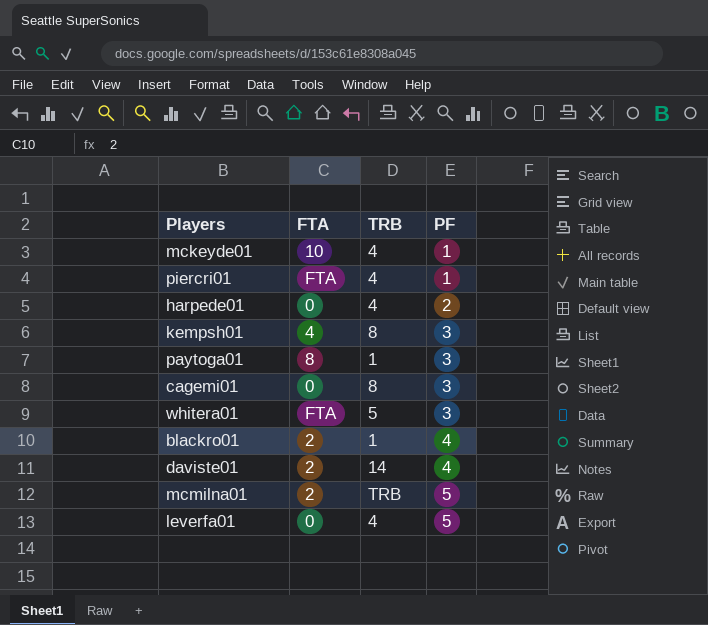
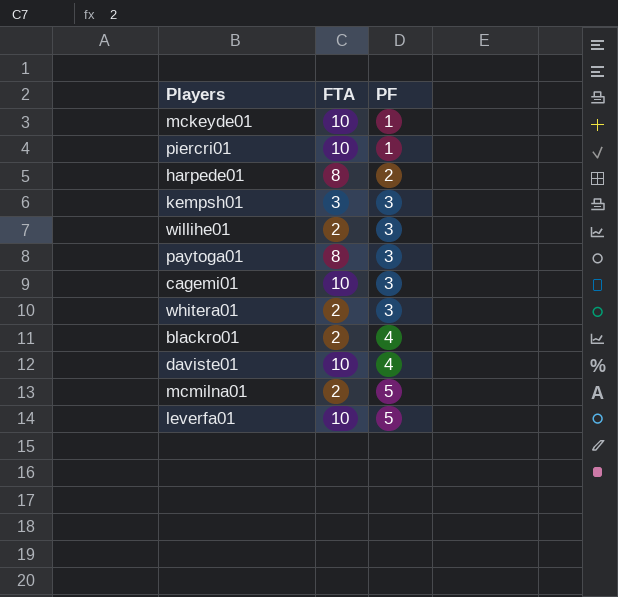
column TRB | position: 3 -> none
piercri01 | FTA: FTA -> 10
harpede01 | FTA: 0 -> 8
kempsh01 | FTA: 4 -> 3
row willihe01: none -> 2 | 3
cagemi01 | FTA: 0 -> 10
whitera01 | FTA: FTA -> 2
daviste01 | FTA: 2 -> 10
leverfa01 | FTA: 0 -> 10

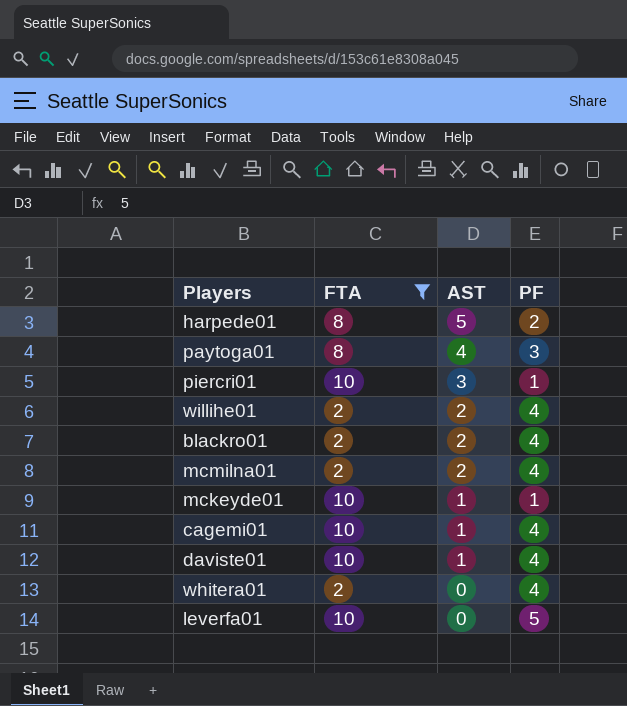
filter: none -> FTA != 3
row order: PF ascending -> AST descending
column AST | position: none -> 3
willihe01 | PF: 3 -> 4
mcmilna01 | PF: 5 -> 4
cagemi01 | PF: 3 -> 4
whitera01 | PF: 3 -> 4

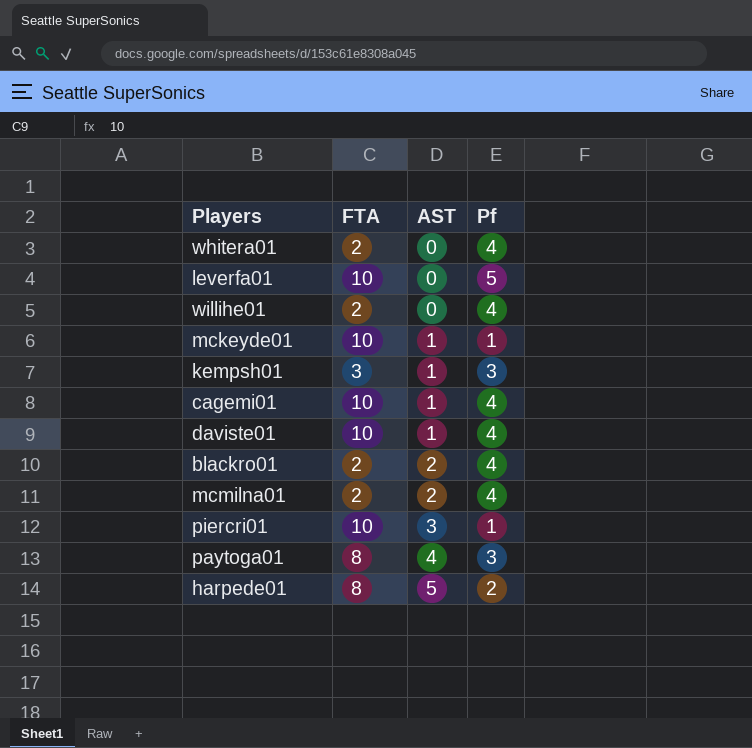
filter: FTA != 3 -> none
row order: AST descending -> AST ascending
column name: PF -> Pf
willihe01 | AST: 2 -> 0

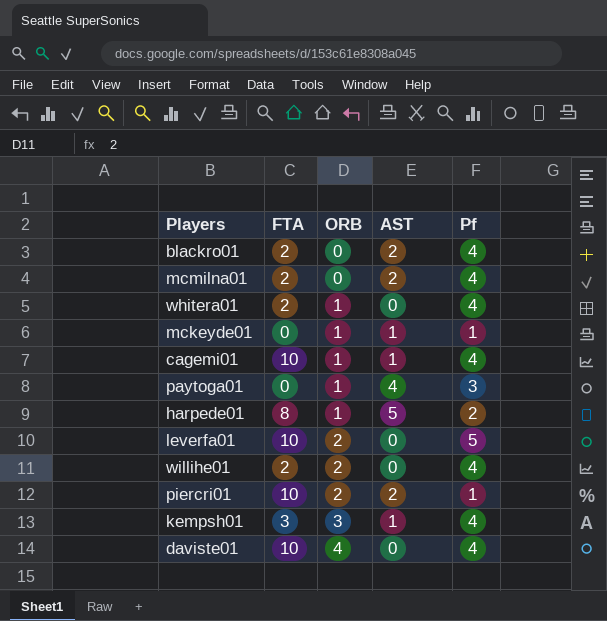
row order: AST ascending -> ORB ascending
column ORB | position: none -> 3
mckeyde01 | FTA: 10 -> 0
paytoga01 | FTA: 8 -> 0
piercri01 | AST: 3 -> 2
kempsh01 | Pf: 3 -> 4
daviste01 | AST: 1 -> 0

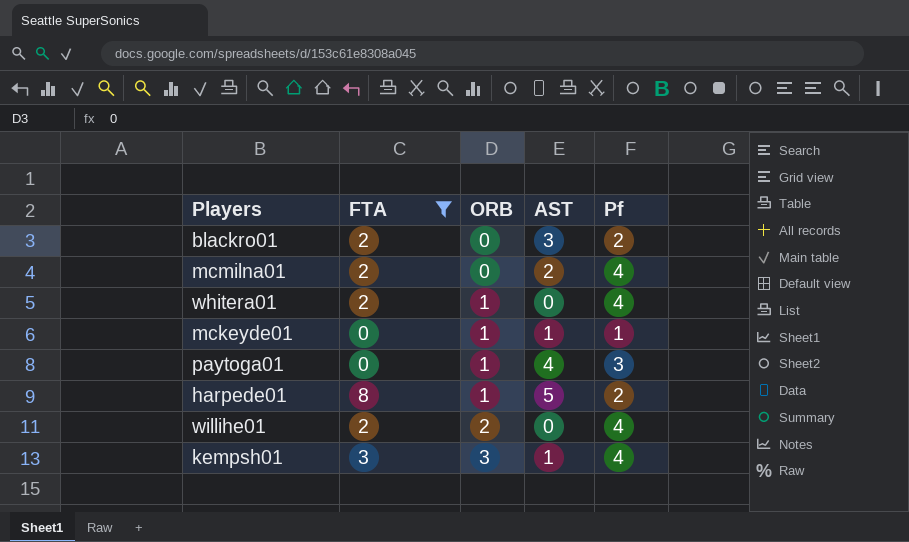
filter: none -> FTA != 10
blackro01 | AST: 2 -> 3
blackro01 | Pf: 4 -> 2

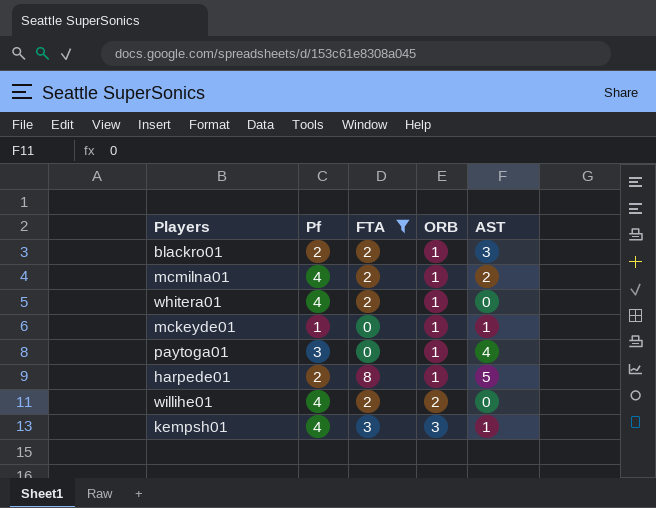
column Pf | position: 5 -> 2
blackro01 | ORB: 0 -> 1
mcmilna01 | ORB: 0 -> 1

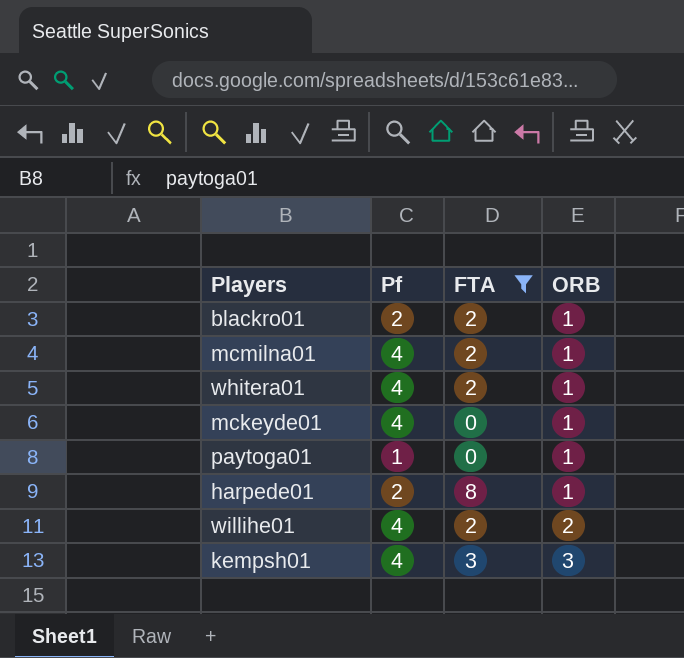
column AST | position: 5 -> none
mckeyde01 | Pf: 1 -> 4
paytoga01 | Pf: 3 -> 1

